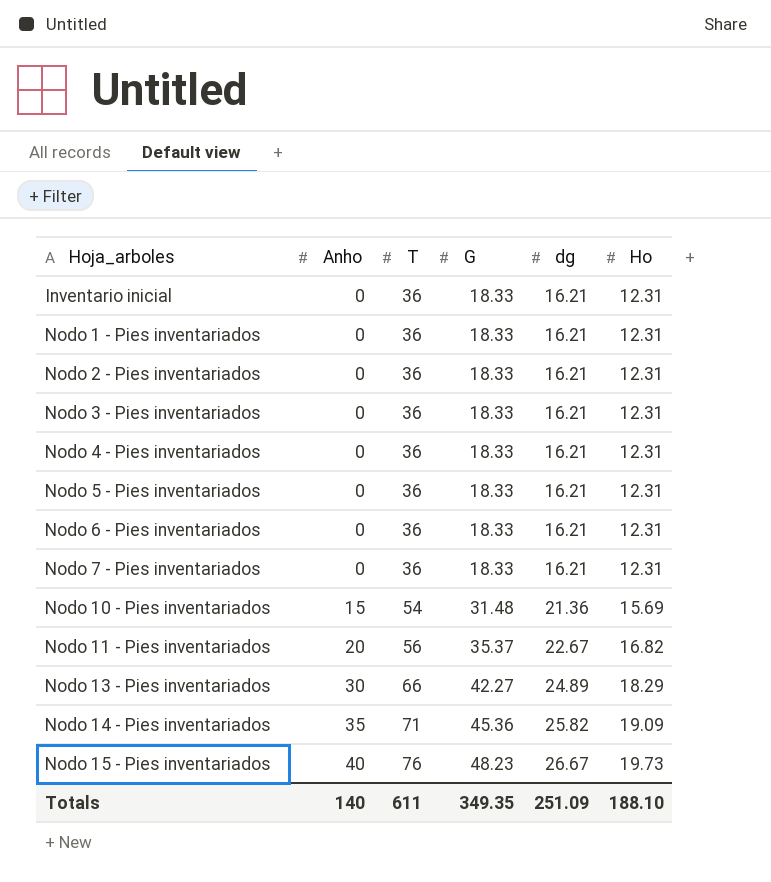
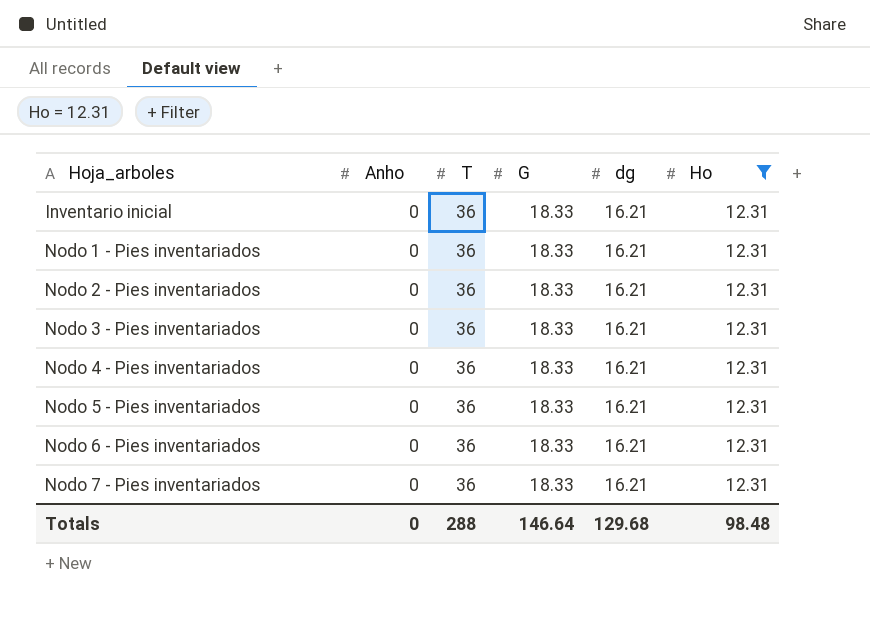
filter: none -> Ho = 12.31
Totals | Anho: 140 -> 0
Totals | T: 611 -> 288
Totals | G: 349.35 -> 146.64
Totals | dg: 251.09 -> 129.68
Totals | Ho: 188.10 -> 98.48

